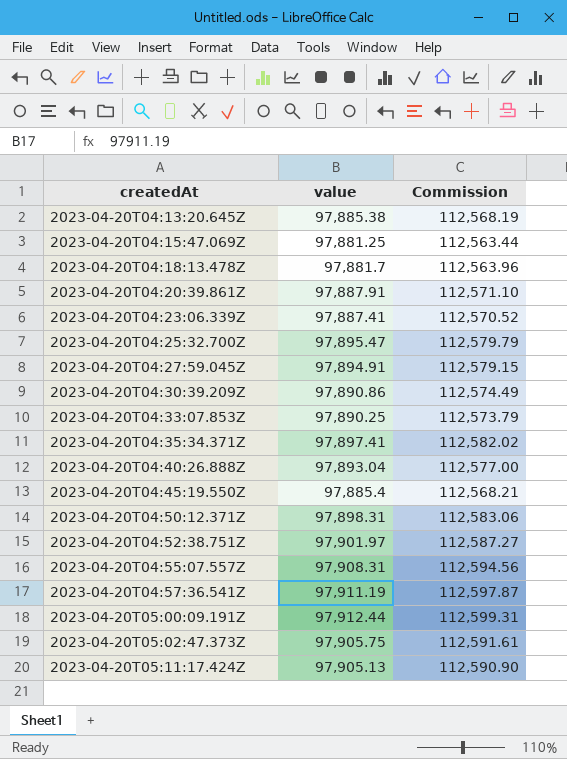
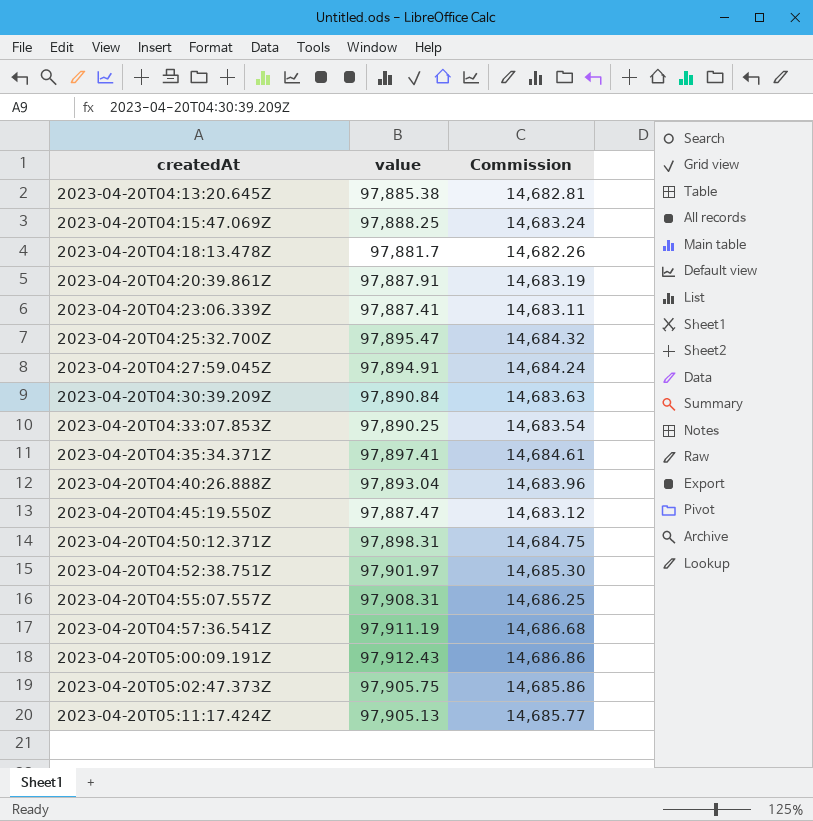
column Commission | formula: [value] * 1.15 -> [value] * 0.15
2023-04-20T04:15:47.069Z | value: 97,881.25 -> 97,888.25
2023-04-20T04:30:39.209Z | value: 97,890.86 -> 97,890.84
2023-04-20T04:45:19.550Z | value: 97,885.4 -> 97,887.47
2023-04-20T05:00:09.191Z | value: 97,912.44 -> 97,912.43

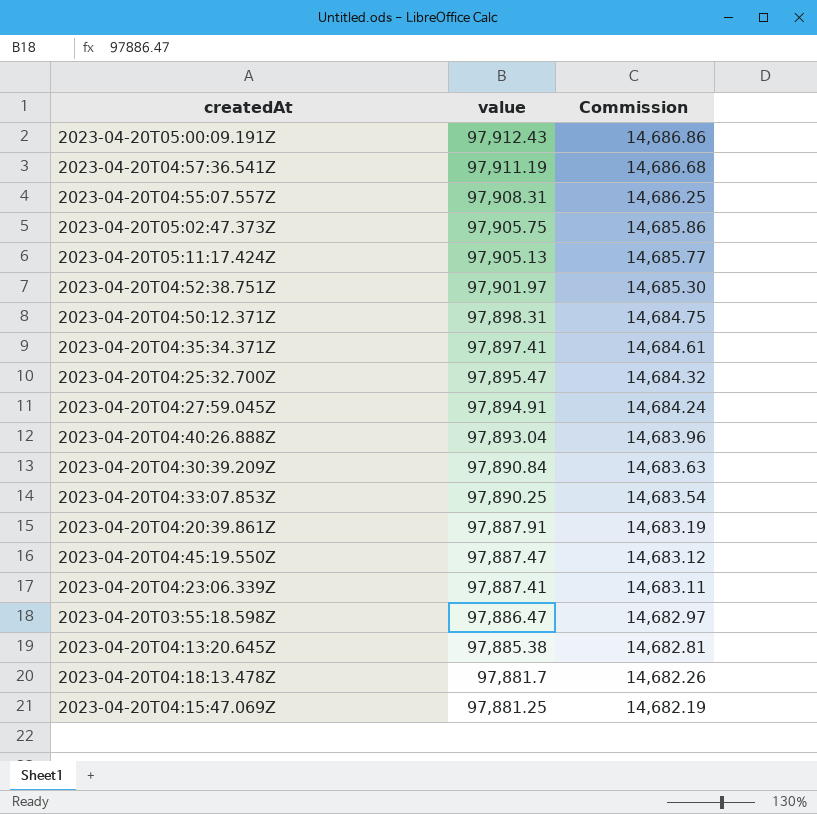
row order: createdAt ascending -> value descending
row 2023-04-20T03:55:18.598Z: none -> 97,886.47 | 14,682.97
2023-04-20T04:15:47.069Z | value: 97,888.25 -> 97,881.25
2023-04-20T04:15:47.069Z | Commission: 14,683.24 -> 14,682.19

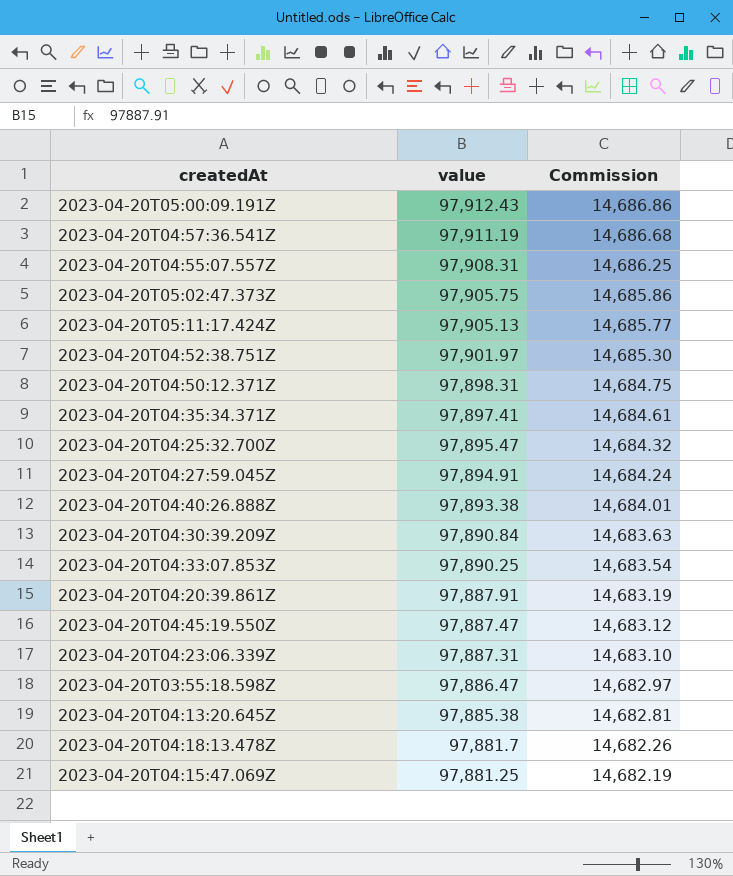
2023-04-20T04:40:26.888Z | value: 97,893.04 -> 97,893.38
2023-04-20T04:40:26.888Z | Commission: 14,683.96 -> 14,684.01
2023-04-20T04:23:06.339Z | value: 97,887.41 -> 97,887.31
2023-04-20T04:23:06.339Z | Commission: 14,683.11 -> 14,683.10

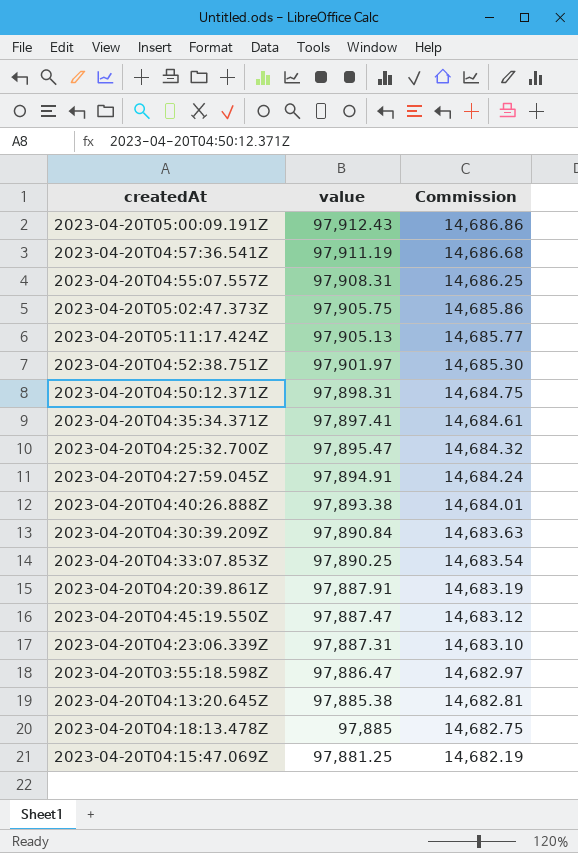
2023-04-20T04:18:13.478Z | value: 97,881.7 -> 97,885
2023-04-20T04:18:13.478Z | Commission: 14,682.26 -> 14,682.75

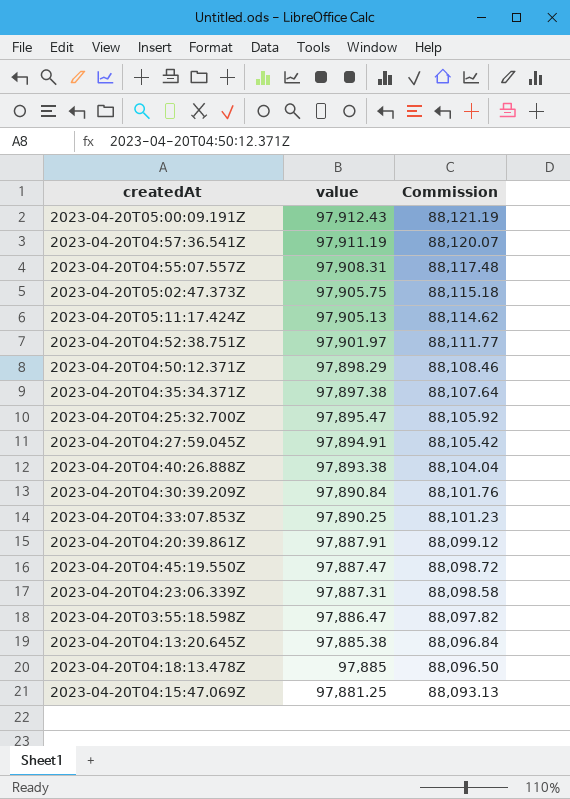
column Commission | formula: [value] * 0.15 -> [value] * 0.9
2023-04-20T04:50:12.371Z | value: 97,898.31 -> 97,898.29
2023-04-20T04:35:34.371Z | value: 97,897.41 -> 97,897.38

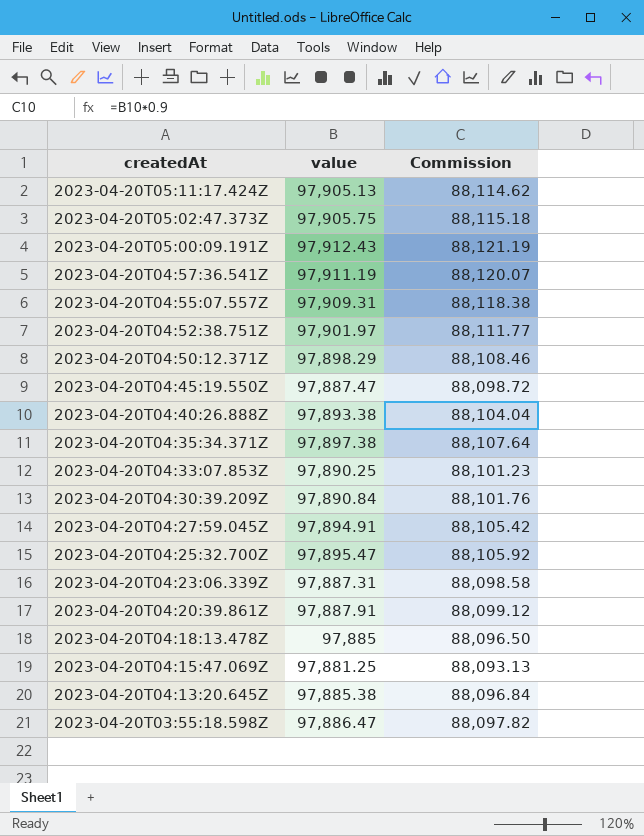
row order: value descending -> createdAt descending
2023-04-20T04:55:07.557Z | value: 97,908.31 -> 97,909.31
2023-04-20T04:55:07.557Z | Commission: 88,117.48 -> 88,118.38

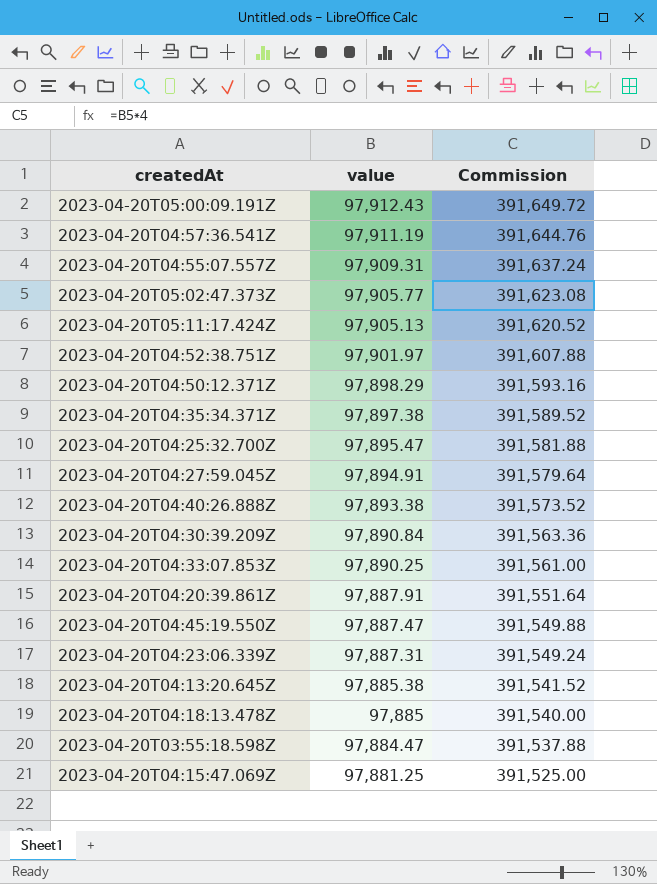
row order: createdAt descending -> value descending
column Commission | formula: [value] * 0.9 -> [value] * 4
2023-04-20T05:02:47.373Z | value: 97,905.75 -> 97,905.77
2023-04-20T03:55:18.598Z | value: 97,886.47 -> 97,884.47

